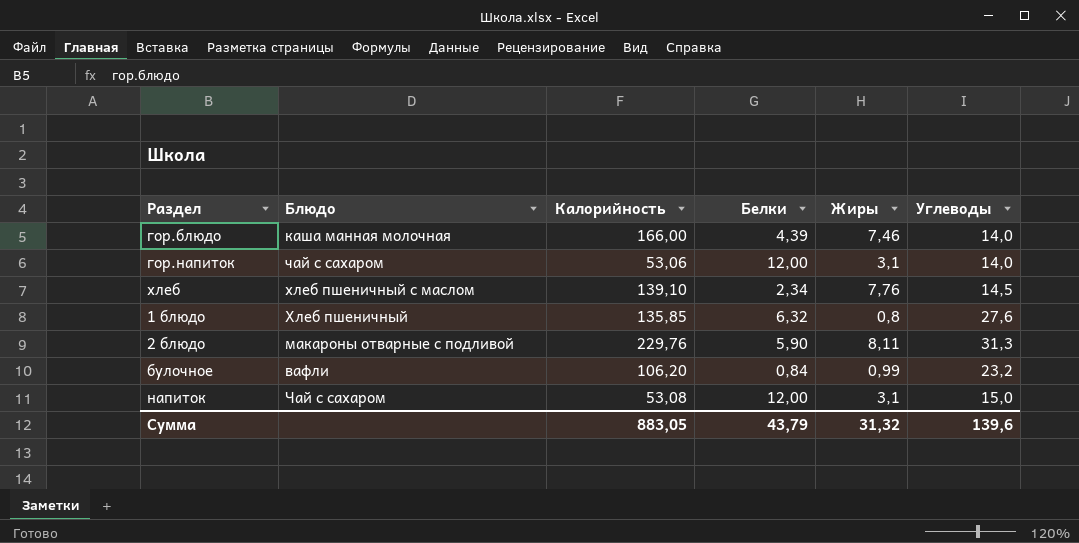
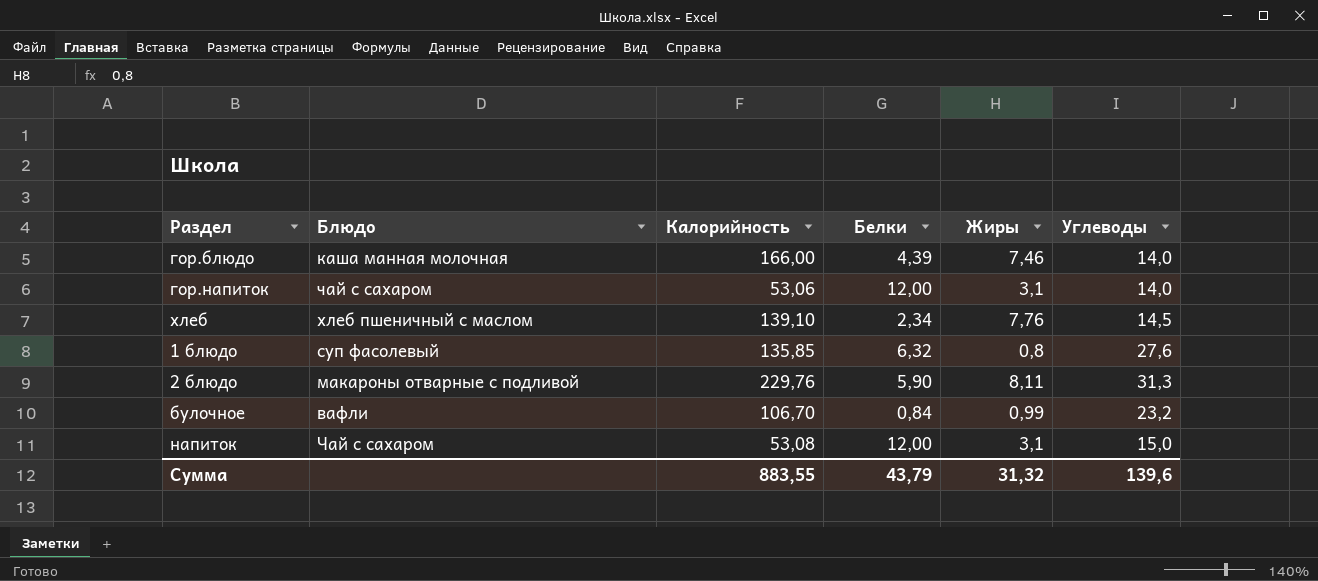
1 блюдо | Блюдо: Хлеб пшеничный -> суп фасолевый
булочное | Калорийность: 106,20 -> 106,70
Сумма | Калорийность: 883,05 -> 883,55

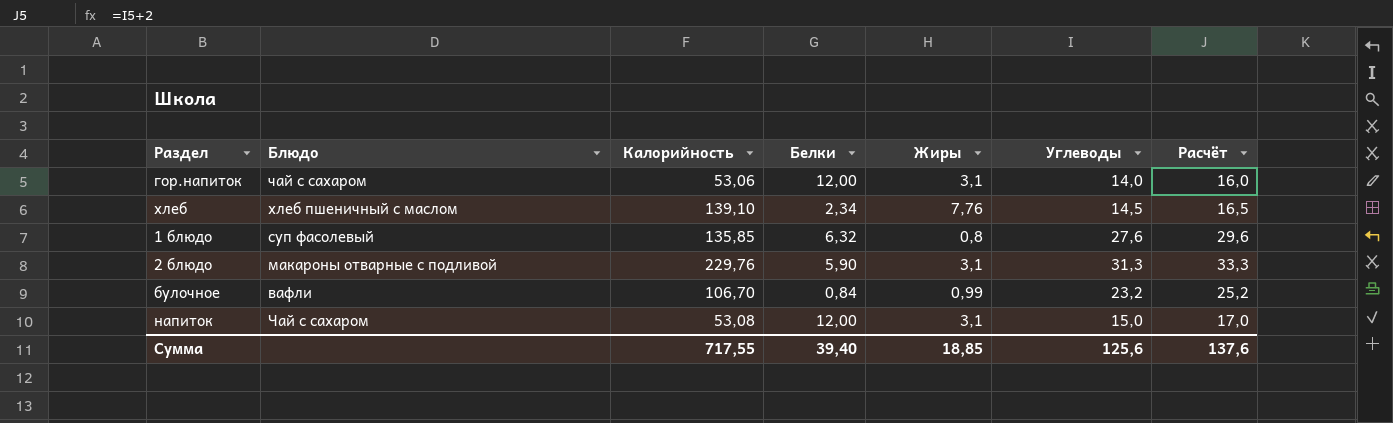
column Расчёт | formula: none -> [Углеводы] + 2
row гор.блюдо: каша манная молочная | 166,00 | 4,39 | 7,46 | 14,0 -> none
2 блюдо | Жиры: 8,11 -> 3,1
Сумма | Калорийность: 883,55 -> 717,55
Сумма | Белки: 43,79 -> 39,40
Сумма | Жиры: 31,32 -> 18,85
Сумма | Углеводы: 139,6 -> 125,6

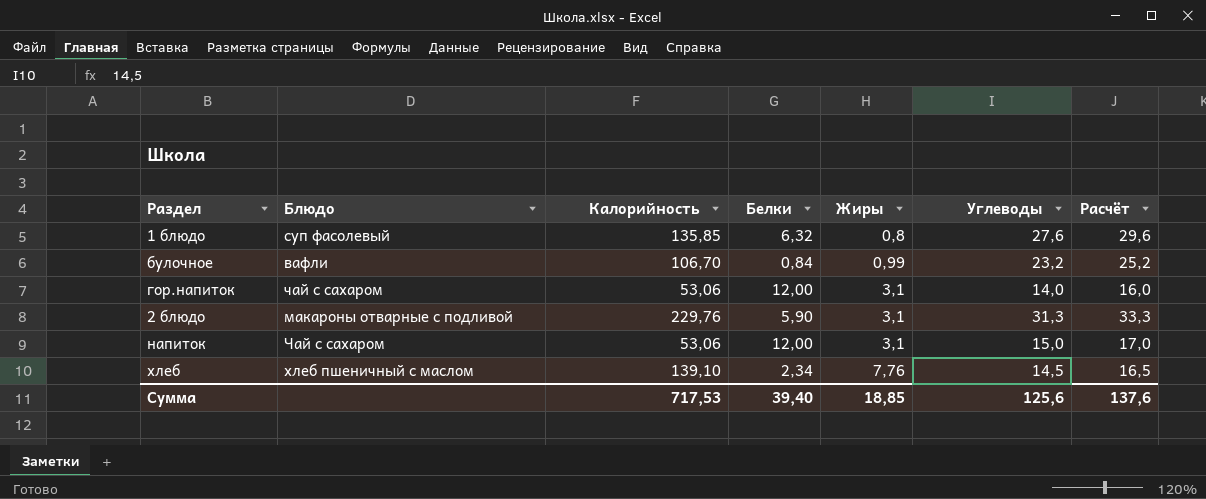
row order: none -> Жиры ascending
напиток | Калорийность: 53,08 -> 53,06
Сумма | Калорийность: 717,55 -> 717,53

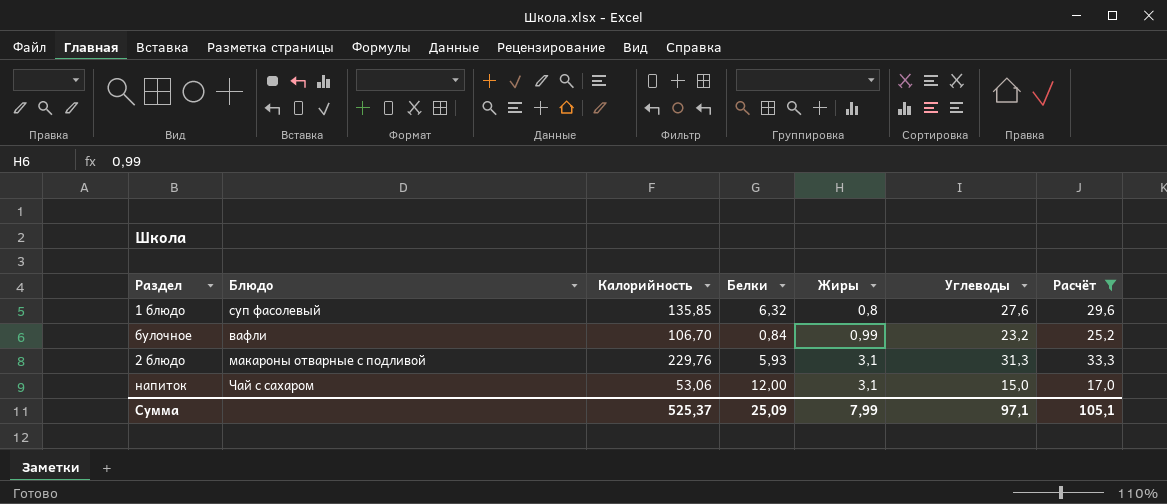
filter: none -> Расчёт >= 17,0
2 блюдо | Белки: 5,90 -> 5,93
Сумма | Калорийность: 717,53 -> 525,37
Сумма | Белки: 39,40 -> 25,09
Сумма | Жиры: 18,85 -> 7,99
Сумма | Углеводы: 125,6 -> 97,1
Сумма | Расчёт: 137,6 -> 105,1

